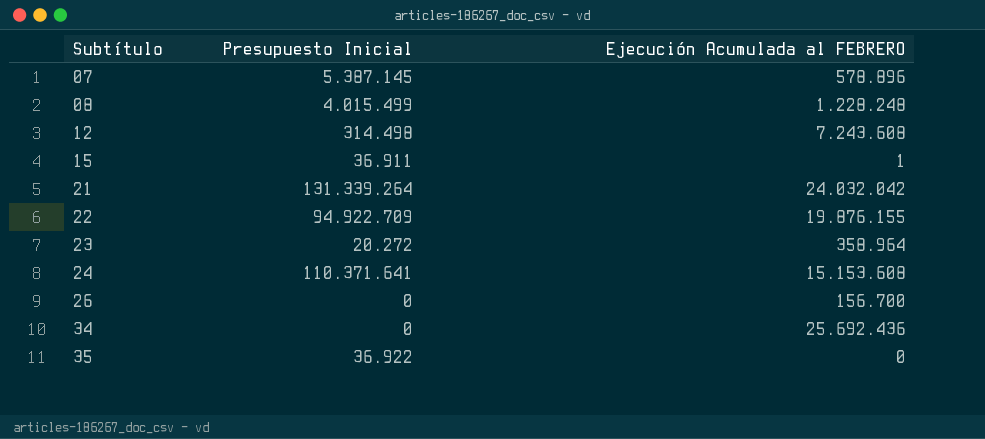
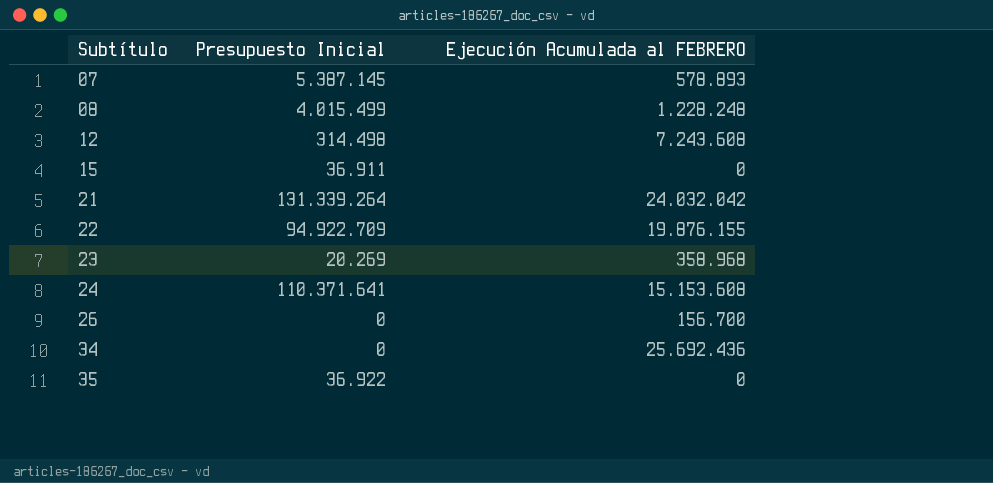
07 | Ejecución Acumulada al FEBRERO: 578.896 -> 578.893
15 | Ejecución Acumulada al FEBRERO: 1 -> 0
23 | Presupuesto Inicial: 20.272 -> 20.269
23 | Ejecución Acumulada al FEBRERO: 358.964 -> 358.968

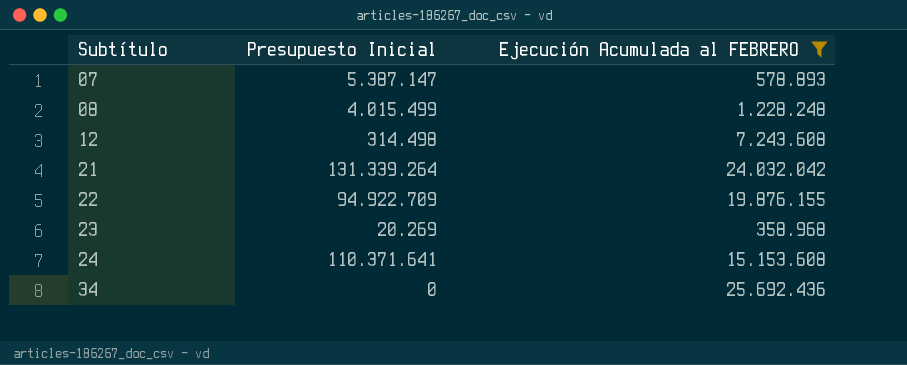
filter: none -> Ejecución Acumulada al FEBRERO >= 358.968
07 | Presupuesto Inicial: 5.387.145 -> 5.387.147

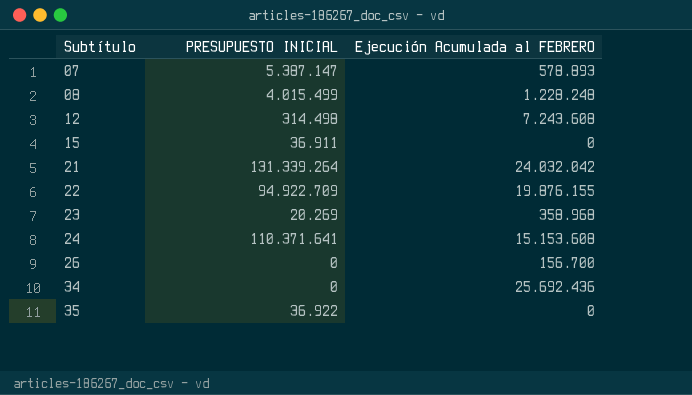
filter: Ejecución Acumulada al FEBRERO >= 358.968 -> none
column name: Presupuesto Inicial -> PRESUPUESTO INICIAL

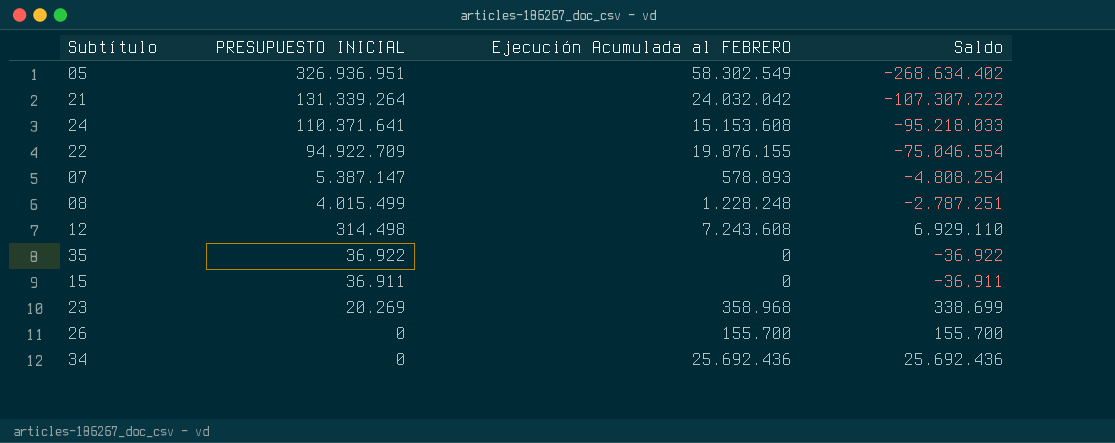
row order: Subtítulo ascending -> PRESUPUESTO INICIAL descending
column Saldo | formula: none -> [Ejecución Acumulada al FEBRERO] - [PRESUPUESTO INICIAL]
row 05: none -> 326.936.951 | 58.302.549 | -268.634.402
26 | Ejecución Acumulada al FEBRERO: 156.700 -> 155.700

